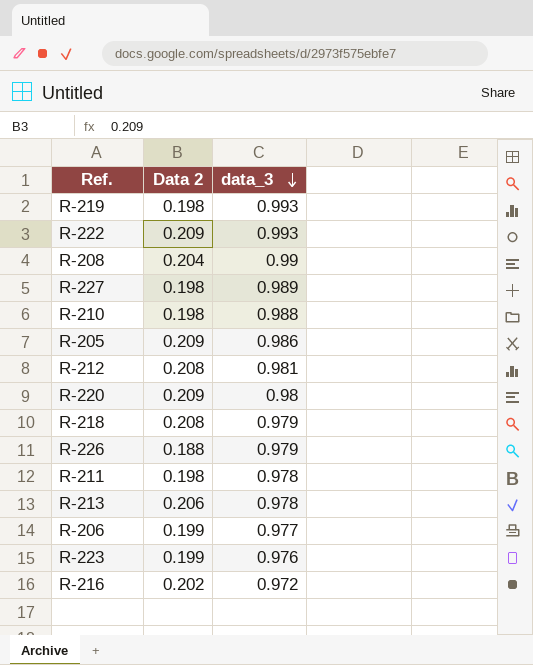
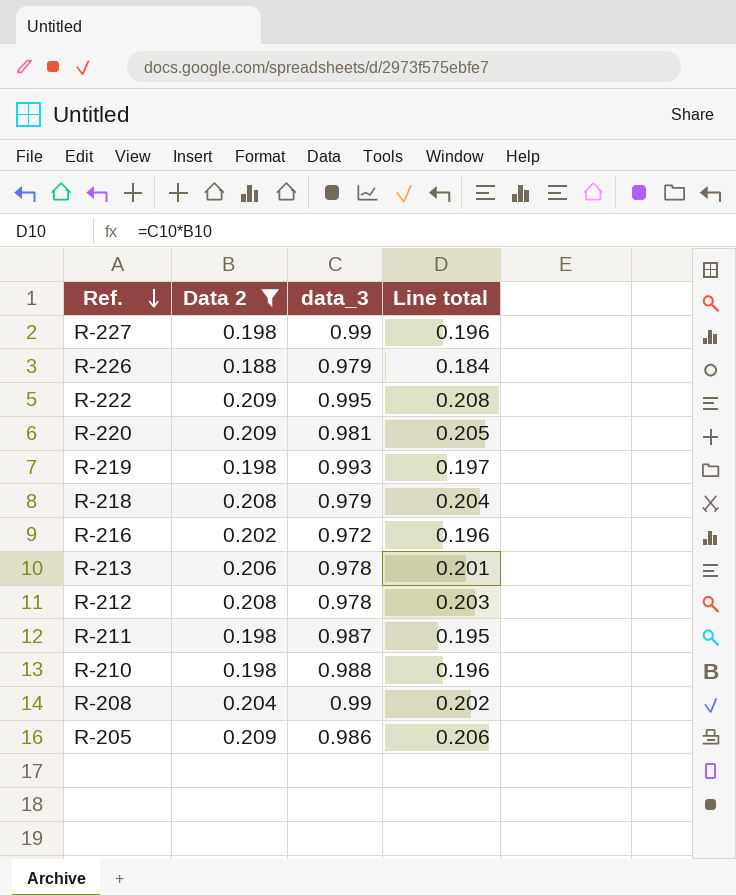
filter: none -> Data 2 != 0.199
row order: data_3 descending -> Ref. descending
column Line total | formula: none -> [Data 2] * [data_3]
R-227 | data_3: 0.989 -> 0.99
R-222 | data_3: 0.993 -> 0.995
R-220 | data_3: 0.98 -> 0.981
R-212 | data_3: 0.981 -> 0.978
R-211 | data_3: 0.978 -> 0.987

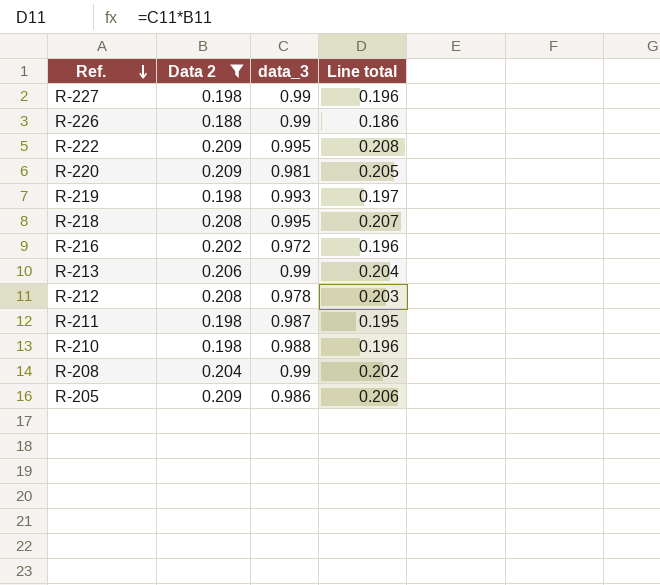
R-226 | data_3: 0.979 -> 0.99
R-226 | Line total: 0.184 -> 0.186
R-218 | data_3: 0.979 -> 0.995
R-218 | Line total: 0.204 -> 0.207
R-213 | data_3: 0.978 -> 0.99
R-213 | Line total: 0.201 -> 0.204

